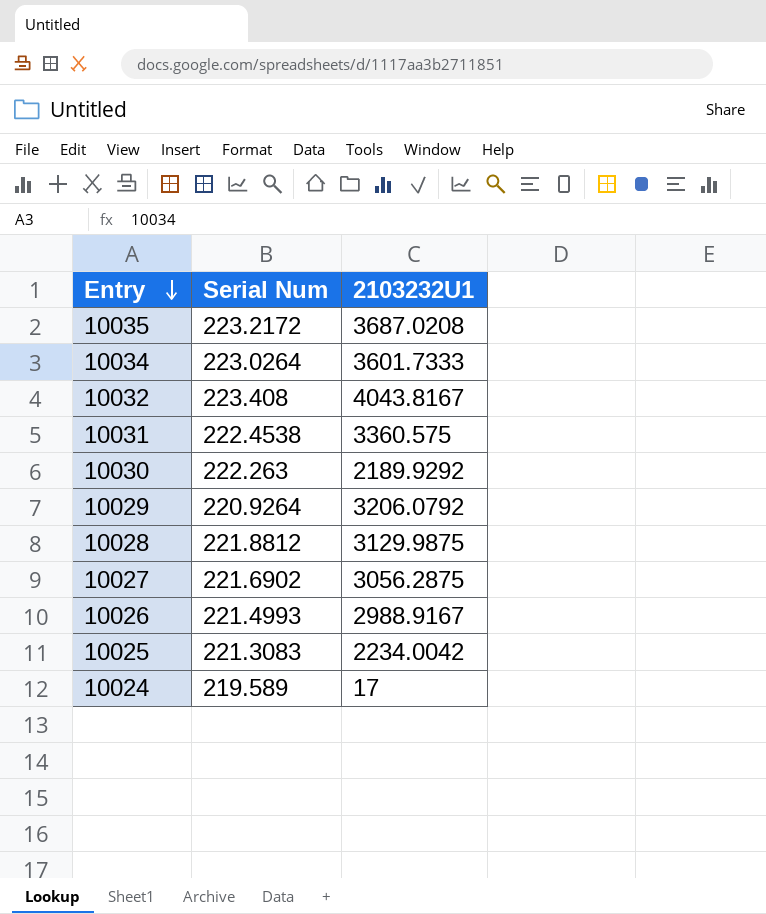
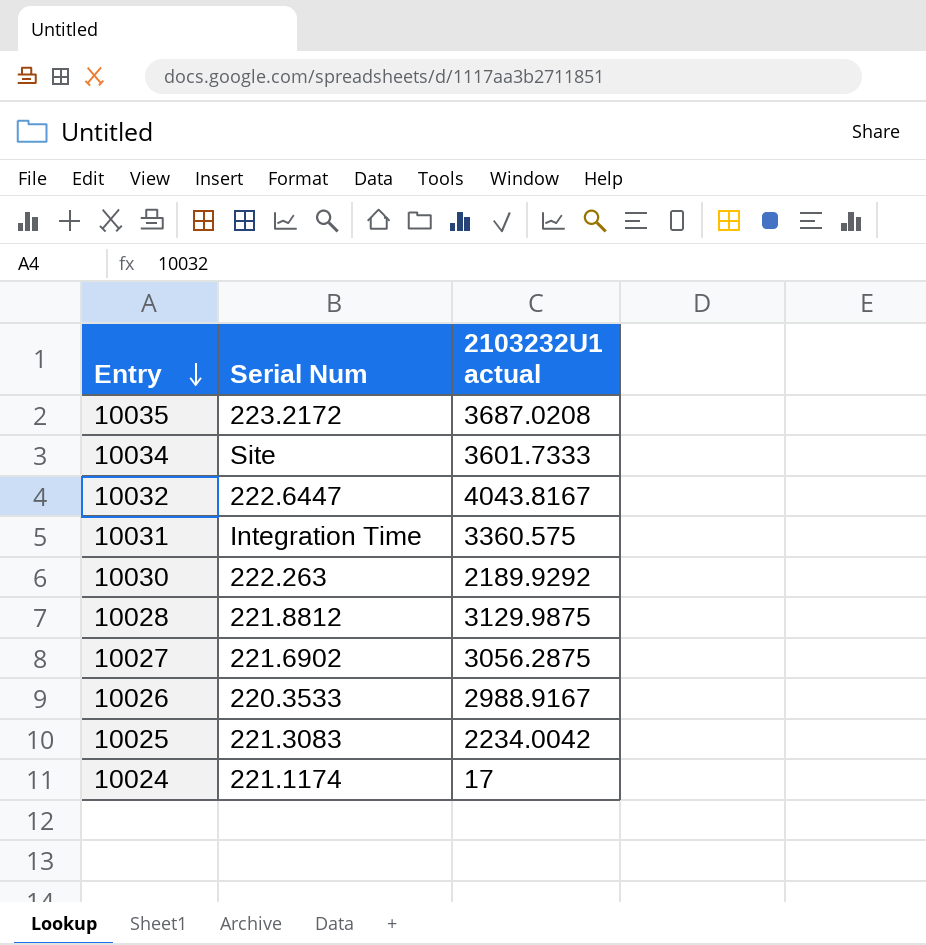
column name: 2103232U1 -> 2103232U1 actual
row 10029: 220.9264 | 3206.0792 -> none
10034 | Serial Num: 223.0264 -> Site
10032 | Serial Num: 223.408 -> 222.6447
10031 | Serial Num: 222.4538 -> Integration Time
10026 | Serial Num: 221.4993 -> 220.3533
10024 | Serial Num: 219.589 -> 221.1174

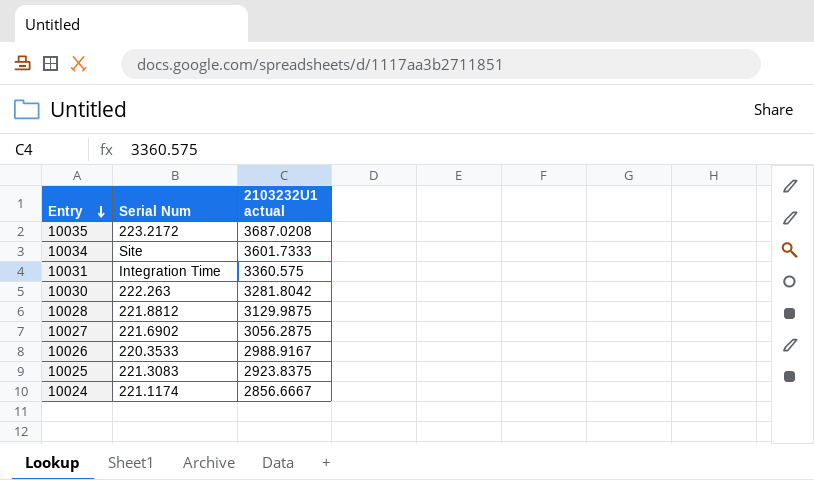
row 10032: 222.6447 | 4043.8167 -> none
10030 | 2103232U1 actual: 2189.9292 -> 3281.8042
10025 | 2103232U1 actual: 2234.0042 -> 2923.8375
10024 | 2103232U1 actual: 17 -> 2856.6667

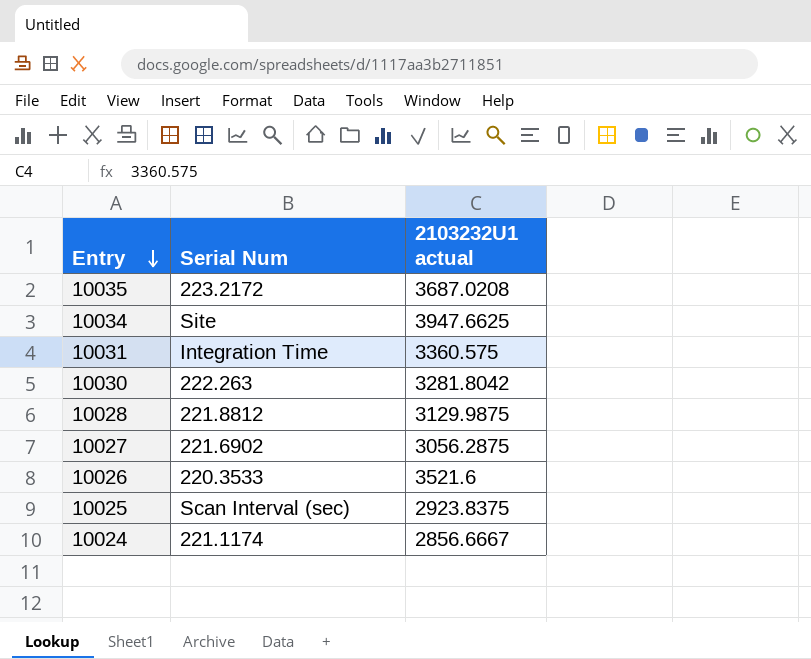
10034 | 2103232U1 actual: 3601.7333 -> 3947.6625
10026 | 2103232U1 actual: 2988.9167 -> 3521.6
10025 | Serial Num: 221.3083 -> Scan Interval (sec)

